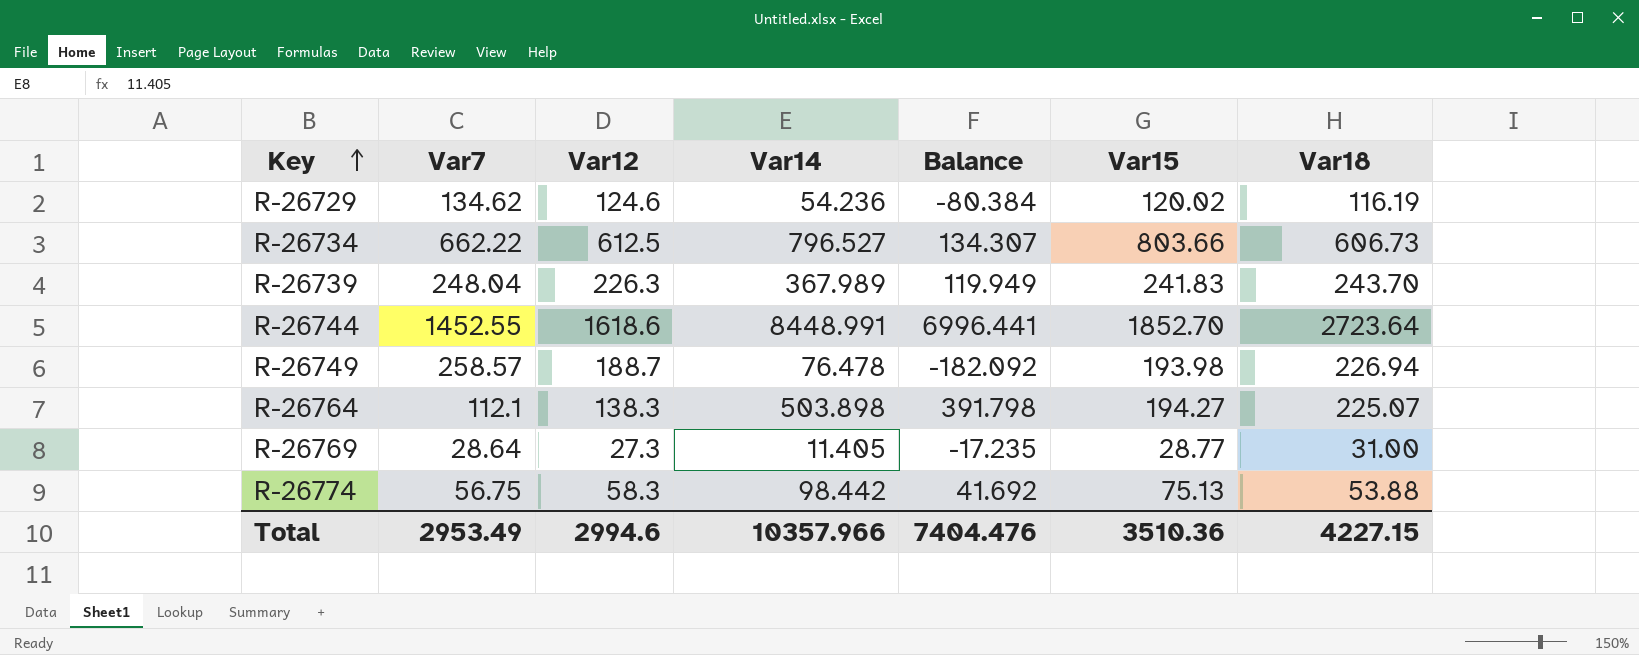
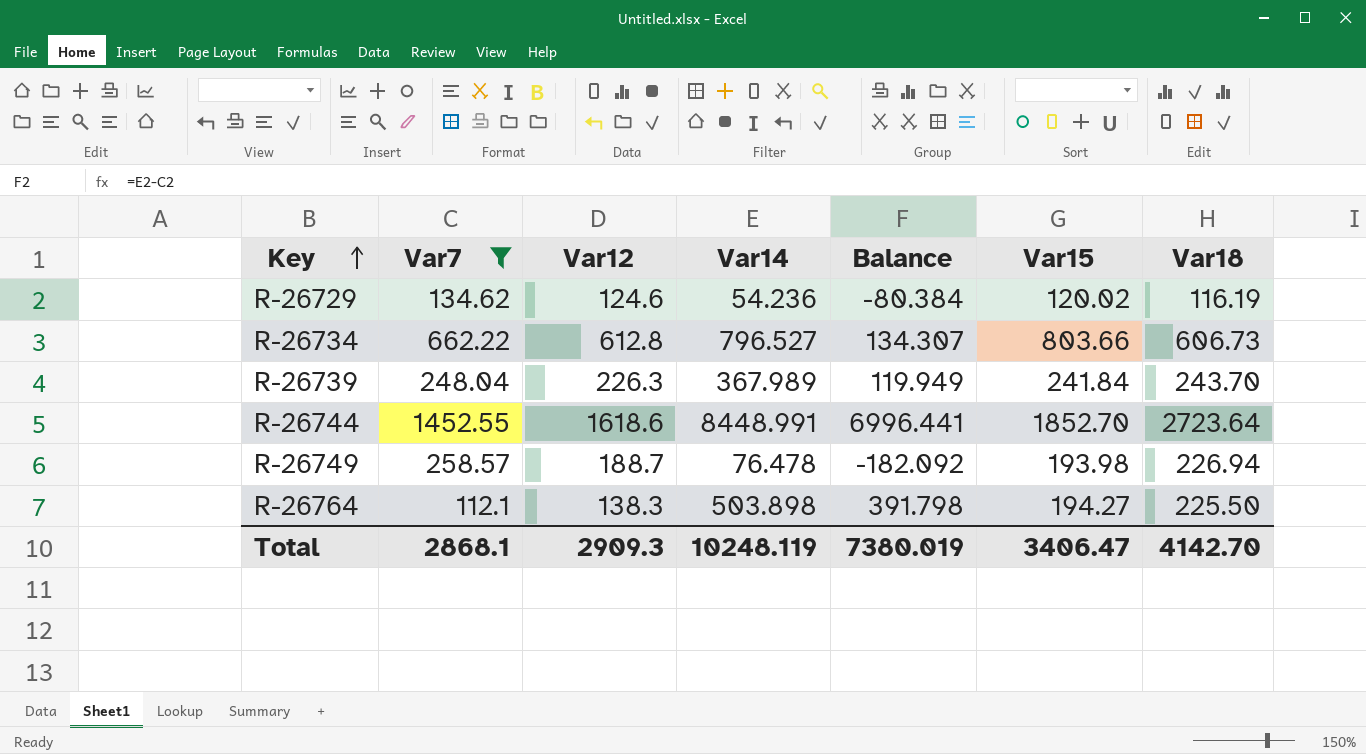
filter: none -> Var7 >= 112.1
R-26734 | Var12: 612.5 -> 612.8
R-26739 | Var15: 241.83 -> 241.84
R-26764 | Var18: 225.07 -> 225.50
Total | Var7: 2953.49 -> 2868.1
Total | Var12: 2994.6 -> 2909.3
Total | Var14: 10357.966 -> 10248.119
Total | Balance: 7404.476 -> 7380.019
Total | Var15: 3510.36 -> 3406.47
Total | Var18: 4227.15 -> 4142.70

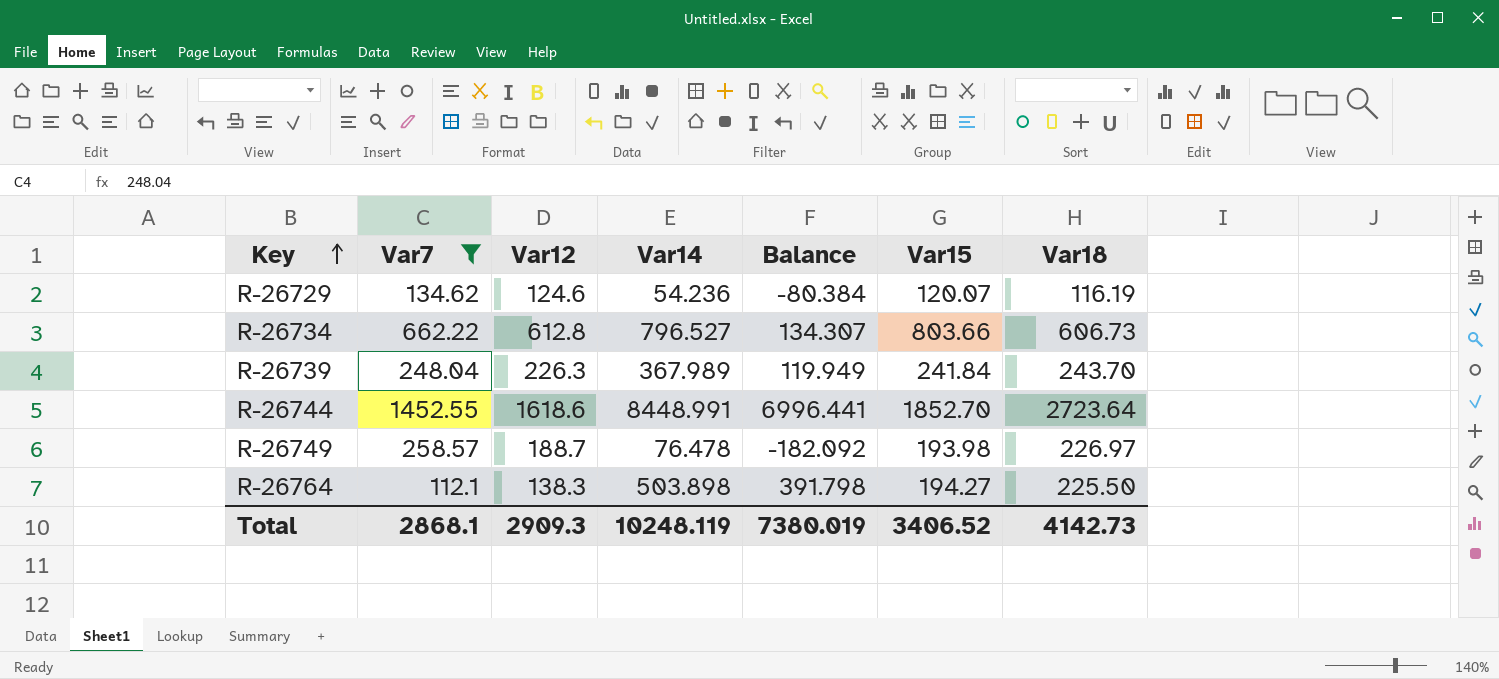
R-26729 | Var15: 120.02 -> 120.07
R-26749 | Var18: 226.94 -> 226.97
Total | Var15: 3406.47 -> 3406.52
Total | Var18: 4142.70 -> 4142.73

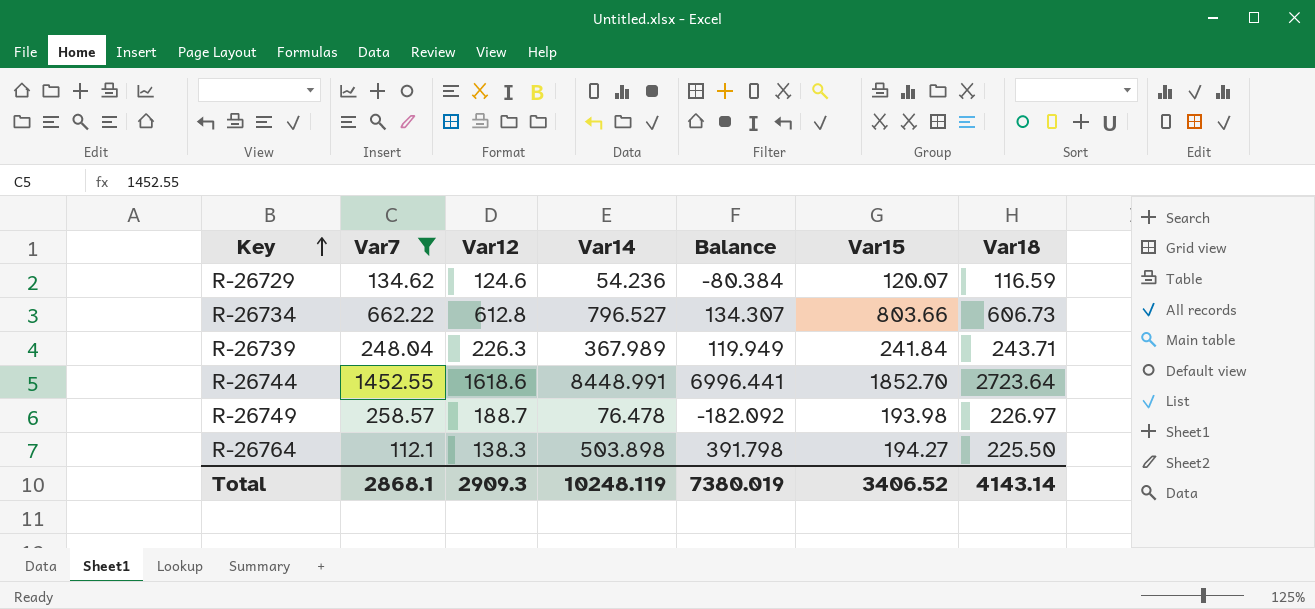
R-26729 | Var18: 116.19 -> 116.59
R-26739 | Var18: 243.70 -> 243.71
Total | Var18: 4142.73 -> 4143.14

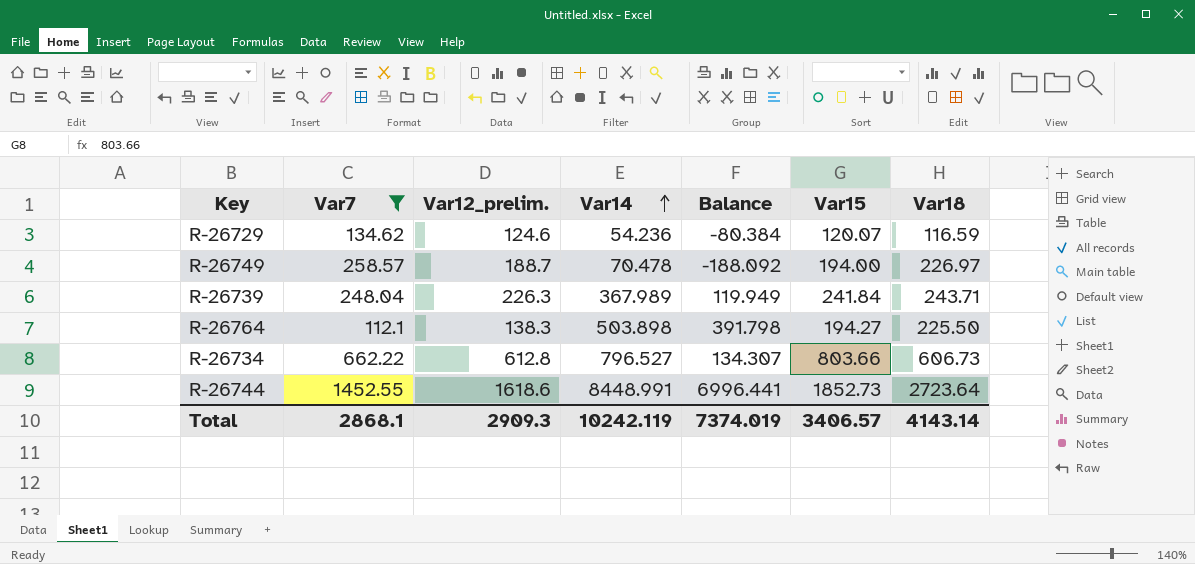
row order: Key ascending -> Var14 ascending
column name: Var12 -> Var12_prelim.
R-26749 | Var14: 76.478 -> 70.478
R-26749 | Balance: -182.092 -> -188.092
R-26749 | Var15: 193.98 -> 194.00
R-26744 | Var15: 1852.70 -> 1852.73
Total | Var14: 10248.119 -> 10242.119
Total | Balance: 7380.019 -> 7374.019
Total | Var15: 3406.52 -> 3406.57

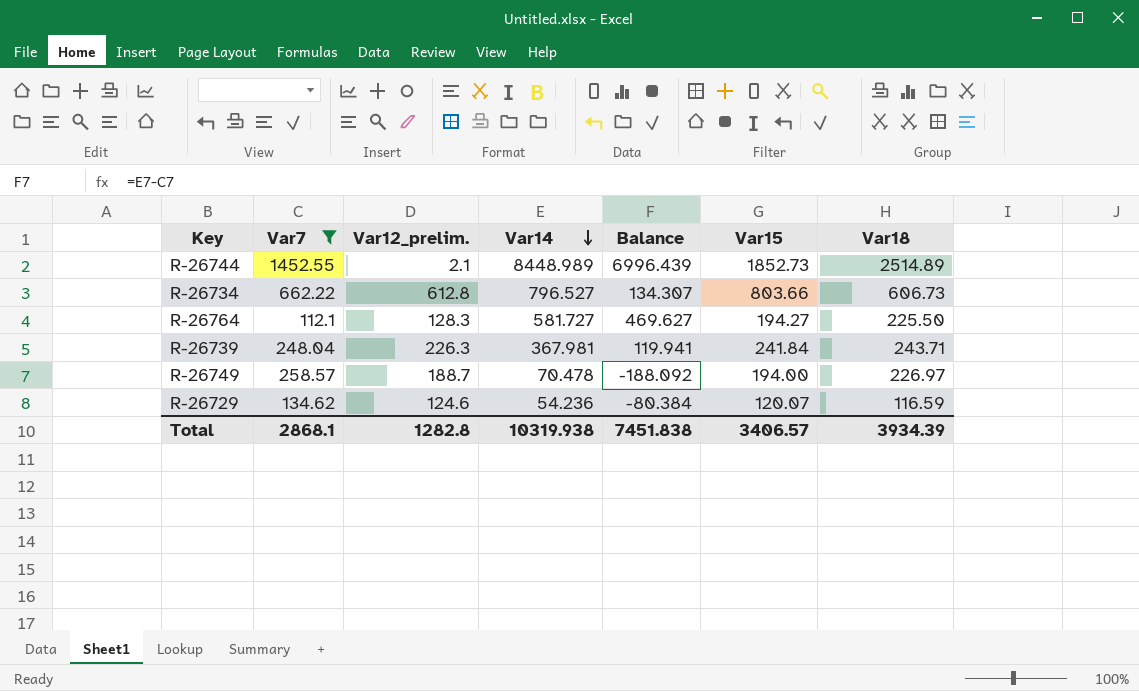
row order: Var14 ascending -> Var14 descending
R-26744 | Var12_prelim.: 1618.6 -> 2.1
R-26744 | Var14: 8448.991 -> 8448.989
R-26744 | Balance: 6996.441 -> 6996.439
R-26744 | Var18: 2723.64 -> 2514.89
R-26764 | Var12_prelim.: 138.3 -> 128.3
R-26764 | Var14: 503.898 -> 581.727
R-26764 | Balance: 391.798 -> 469.627
R-26739 | Var14: 367.989 -> 367.981
R-26739 | Balance: 119.949 -> 119.941
Total | Var12_prelim.: 2909.3 -> 1282.8
Total | Var14: 10242.119 -> 10319.938
Total | Balance: 7374.019 -> 7451.838
Total | Var18: 4143.14 -> 3934.39

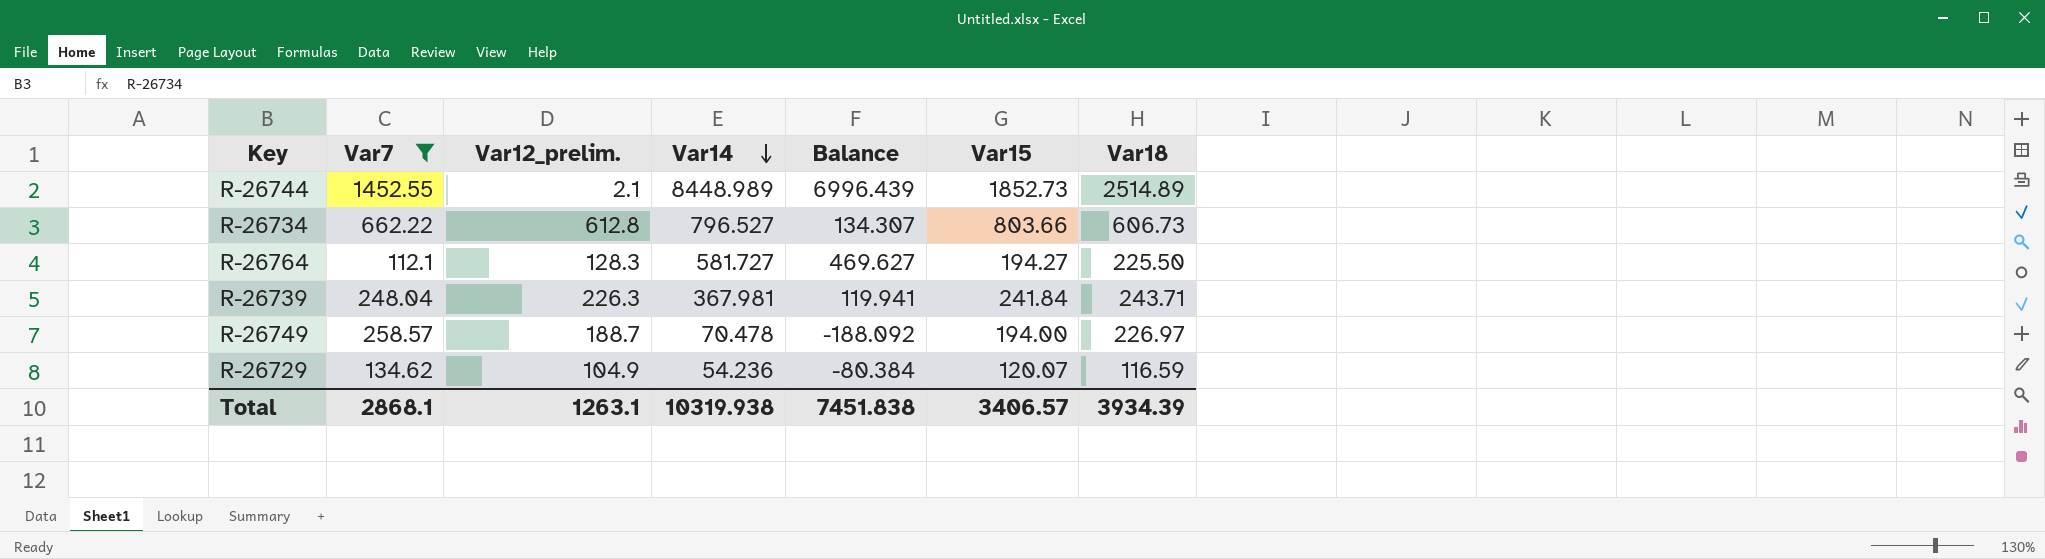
R-26729 | Var12_prelim.: 124.6 -> 104.9
Total | Var12_prelim.: 1282.8 -> 1263.1

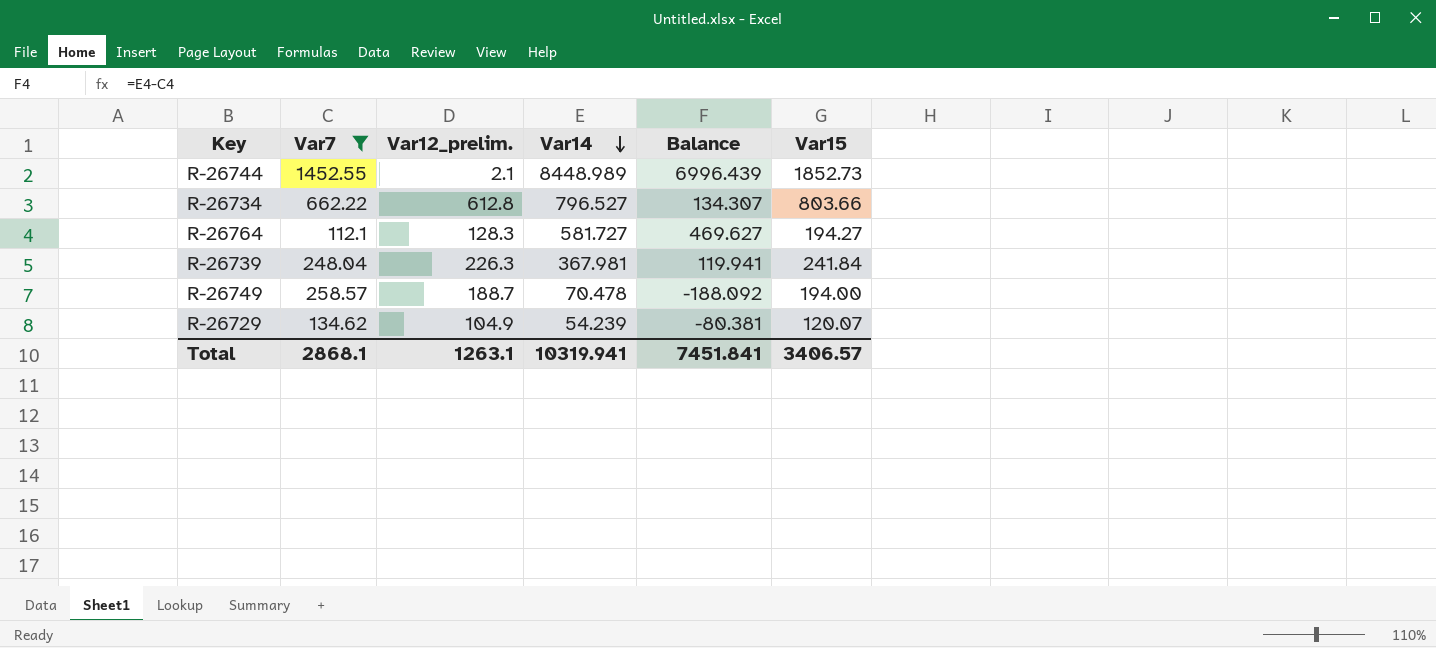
column Var18 | position: 7 -> none
R-26729 | Var14: 54.236 -> 54.239
R-26729 | Balance: -80.384 -> -80.381
Total | Var14: 10319.938 -> 10319.941
Total | Balance: 7451.838 -> 7451.841

